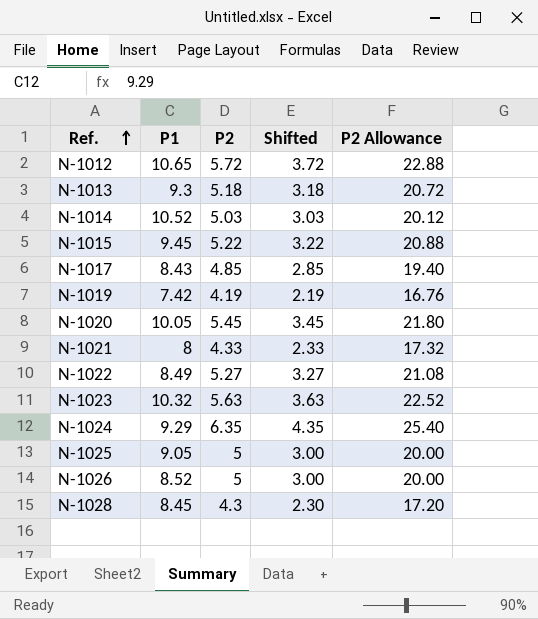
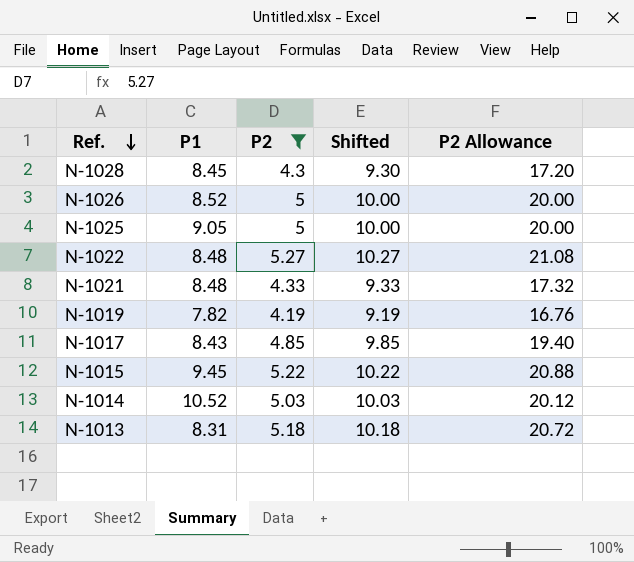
filter: none -> P2 <= 5.27
row order: Ref. ascending -> Ref. descending
column Shifted | formula: [P2] - 2 -> [P2] + 5
N-1022 | P1: 8.49 -> 8.48
N-1021 | P1: 8 -> 8.48
N-1019 | P1: 7.42 -> 7.82
N-1013 | P1: 9.3 -> 8.31

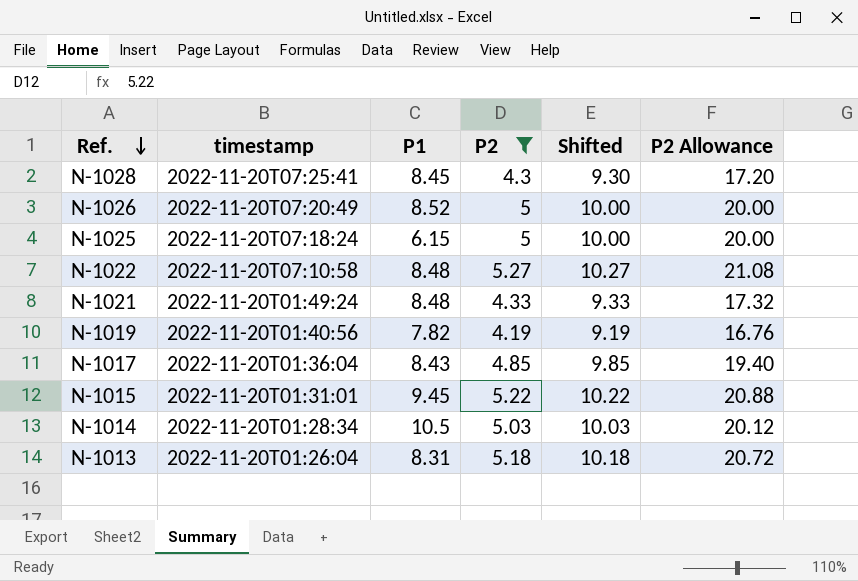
column timestamp | position: none -> 2
N-1025 | P1: 9.05 -> 6.15
N-1014 | P1: 10.52 -> 10.5

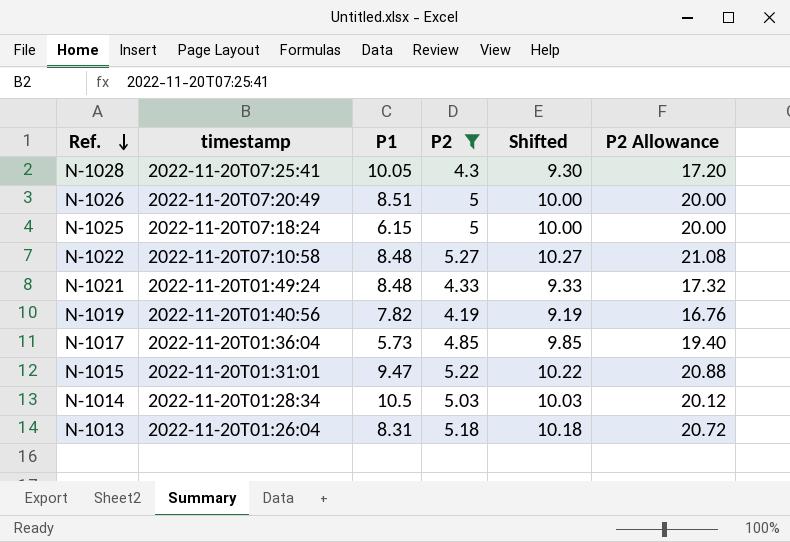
N-1028 | P1: 8.45 -> 10.05
N-1026 | P1: 8.52 -> 8.51
N-1017 | P1: 8.43 -> 5.73
N-1015 | P1: 9.45 -> 9.47

